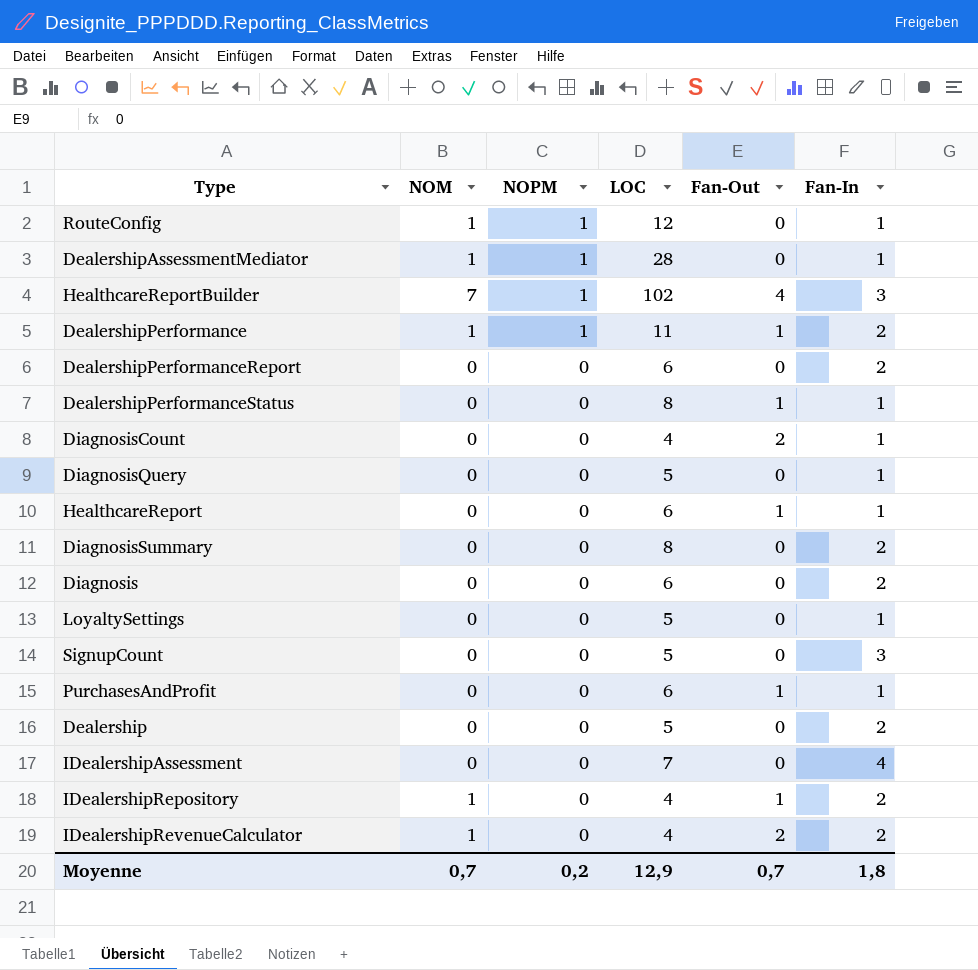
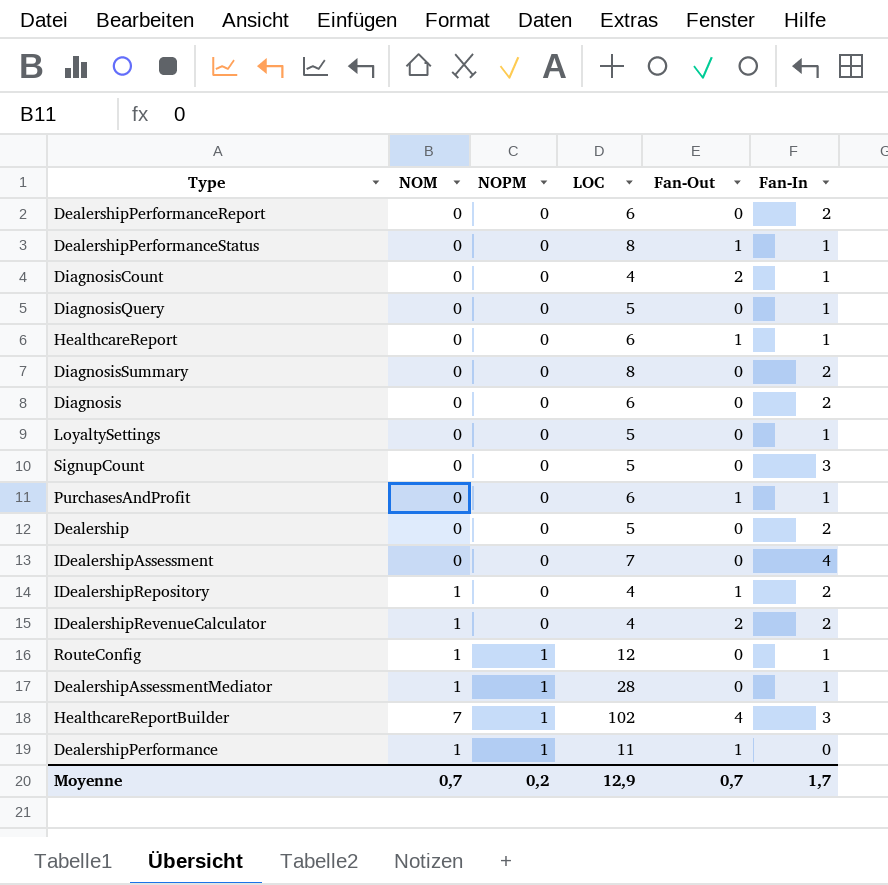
row order: NOPM descending -> NOPM ascending
DealershipPerformance | Fan-In: 2 -> 0
Moyenne | Fan-In: 1,8 -> 1,7

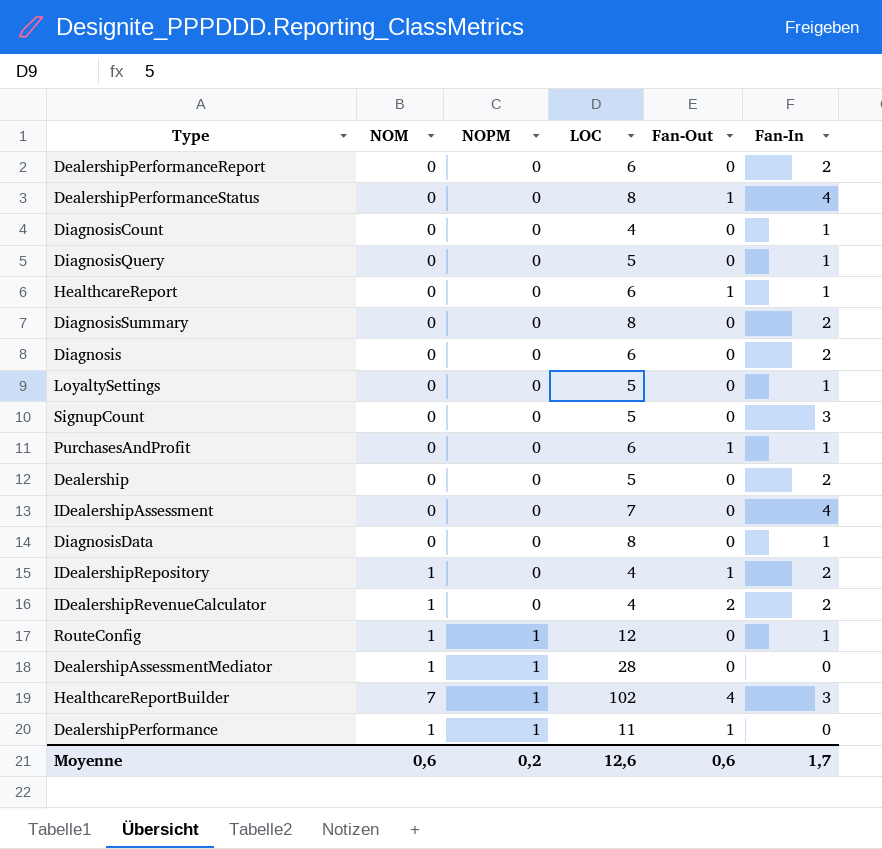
DealershipPerformanceStatus | Fan-In: 1 -> 4
DiagnosisCount | Fan-Out: 2 -> 0
row DiagnosisData: none -> 0 | 0 | 8 | 0 | 1
DealershipAssessmentMediator | Fan-In: 1 -> 0
Moyenne | NOM: 0,7 -> 0,6
Moyenne | LOC: 12,9 -> 12,6
Moyenne | Fan-Out: 0,7 -> 0,6

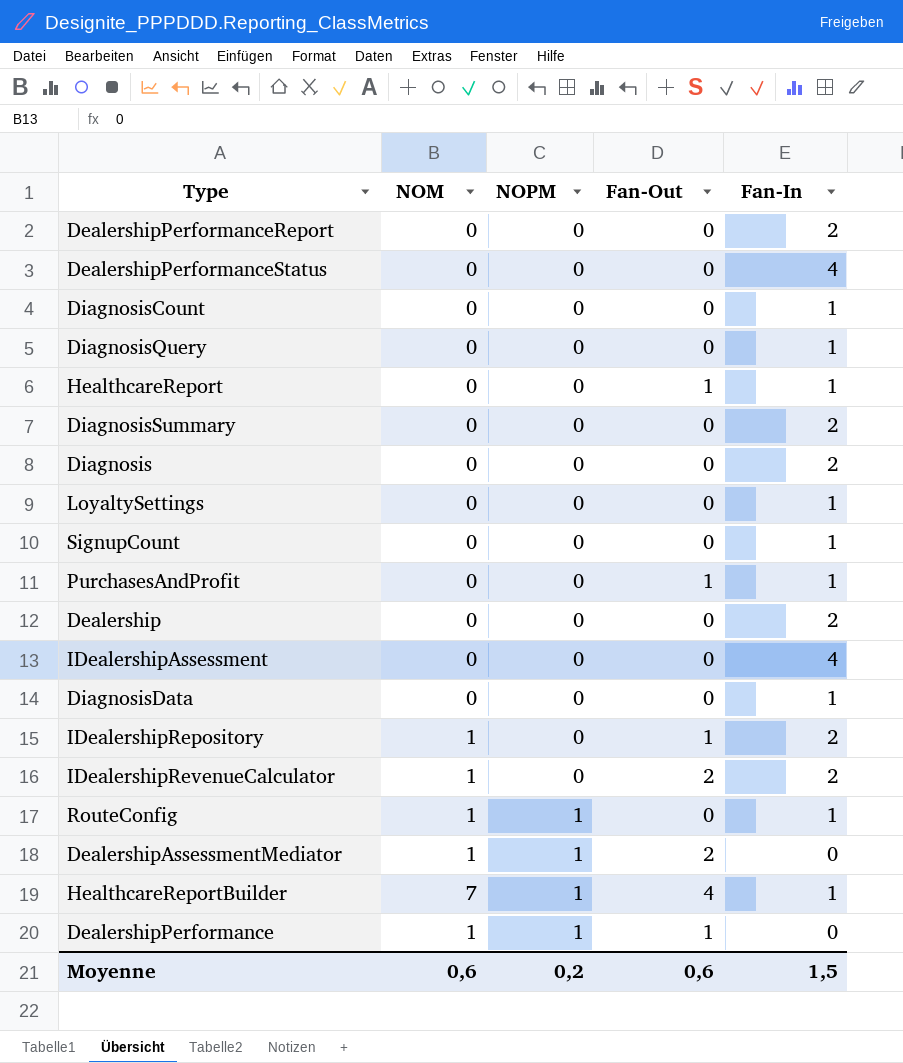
column LOC | position: 4 -> none
DealershipPerformanceStatus | Fan-Out: 1 -> 0
SignupCount | Fan-In: 3 -> 1
DealershipAssessmentMediator | Fan-Out: 0 -> 2
HealthcareReportBuilder | Fan-In: 3 -> 1
Moyenne | Fan-In: 1,7 -> 1,5

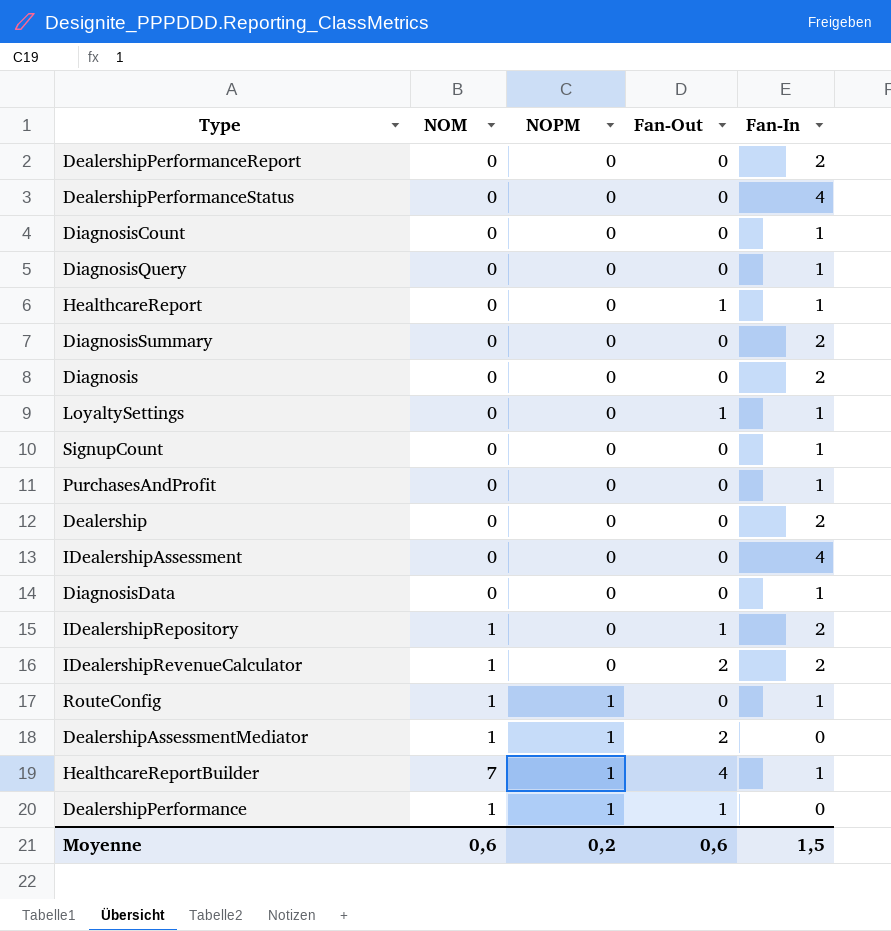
LoyaltySettings | Fan-Out: 0 -> 1
PurchasesAndProfit | Fan-Out: 1 -> 0

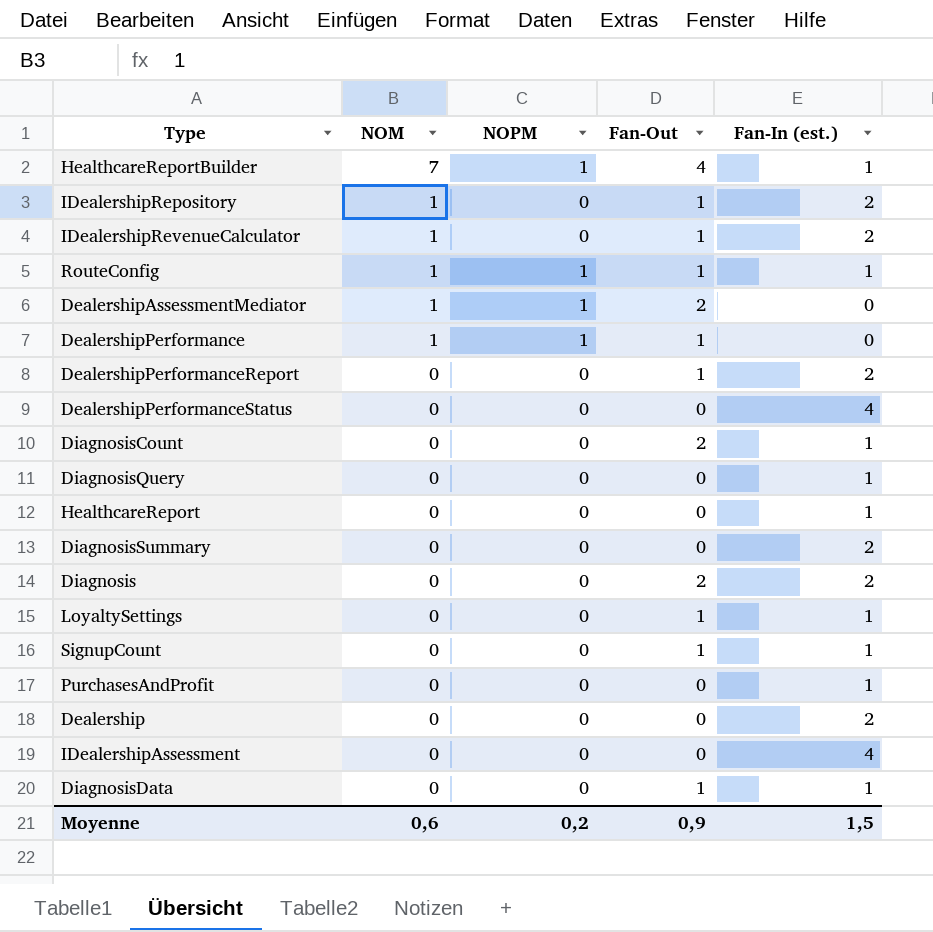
row order: NOPM ascending -> NOM descending
column name: Fan-In -> Fan-In (est.)
IDealershipRevenueCalculator | Fan-Out: 2 -> 1
RouteConfig | Fan-Out: 0 -> 1
DealershipPerformanceReport | Fan-Out: 0 -> 1
DiagnosisCount | Fan-Out: 0 -> 2
HealthcareReport | Fan-Out: 1 -> 0
Diagnosis | Fan-Out: 0 -> 2
SignupCount | Fan-Out: 0 -> 1
DiagnosisData | Fan-Out: 0 -> 1
Moyenne | Fan-Out: 0,6 -> 0,9

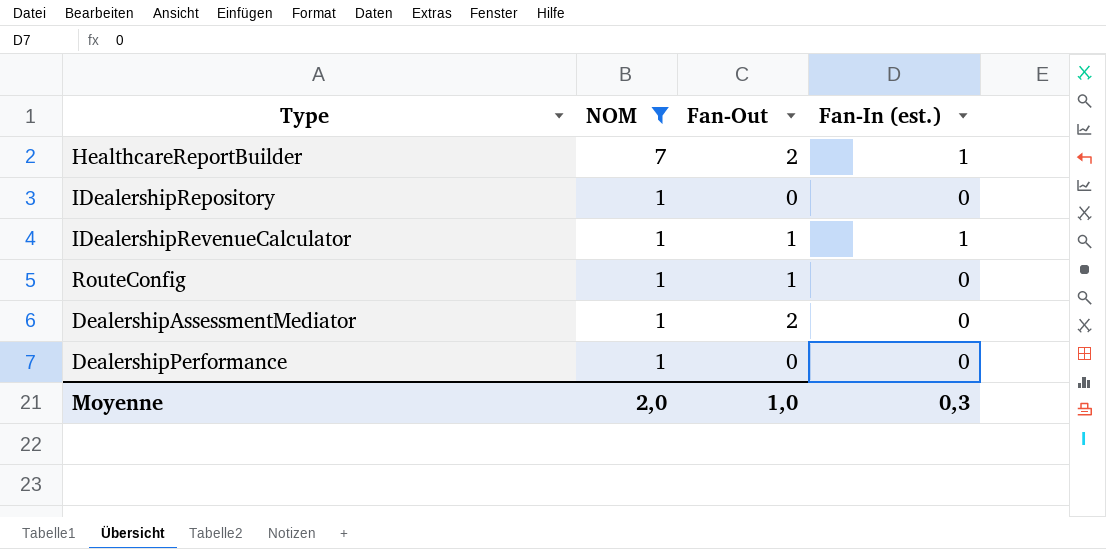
filter: none -> NOM != 0
column NOPM | position: 3 -> none
HealthcareReportBuilder | Fan-Out: 4 -> 2
IDealershipRepository | Fan-Out: 1 -> 0
IDealershipRepository | Fan-In (est.): 2 -> 0
IDealershipRevenueCalculator | Fan-In (est.): 2 -> 1
RouteConfig | Fan-In (est.): 1 -> 0
DealershipPerformance | Fan-Out: 1 -> 0
Moyenne | NOM: 0,6 -> 2,0
Moyenne | Fan-Out: 0,9 -> 1,0
Moyenne | Fan-In (est.): 1,5 -> 0,3

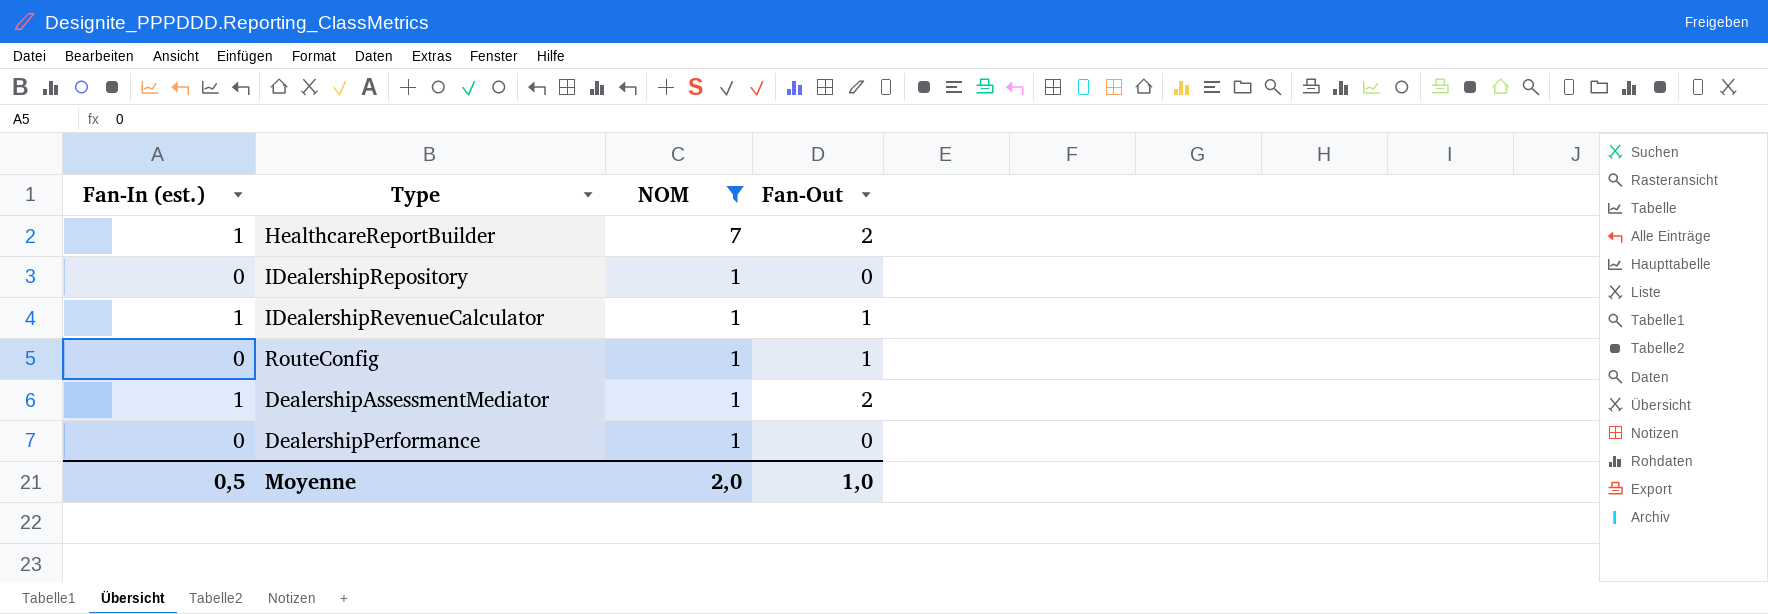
column Fan-In (est.) | position: 4 -> 1
DealershipAssessmentMediator | Fan-In (est.): 0 -> 1
Moyenne | Fan-In (est.): 0,3 -> 0,5

